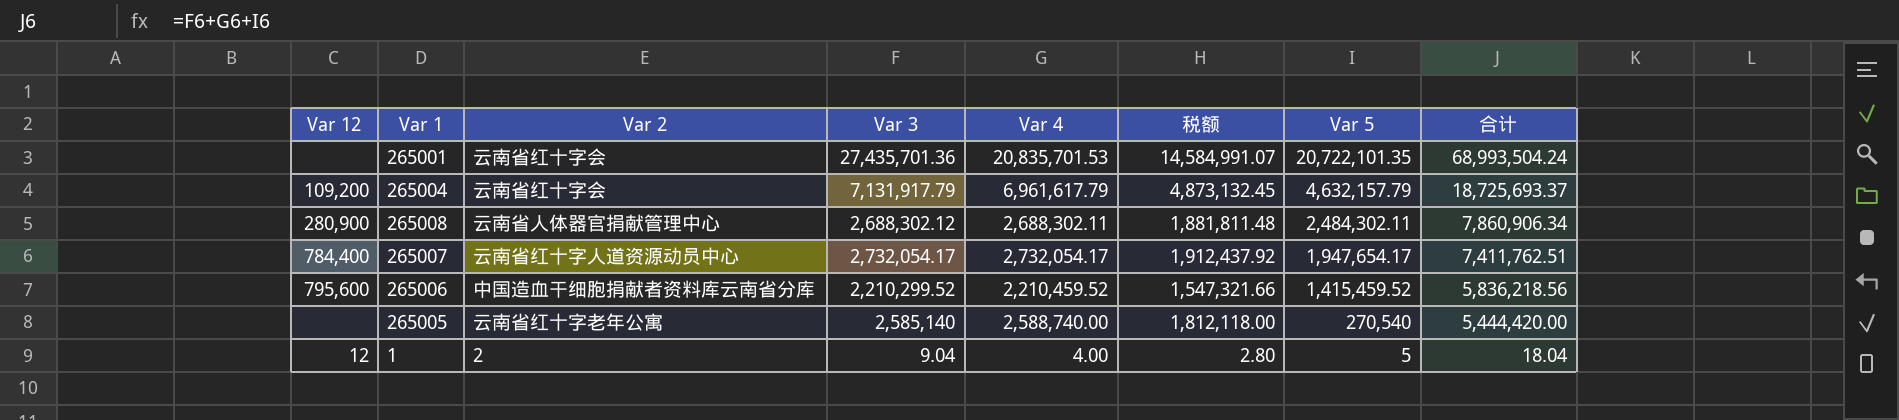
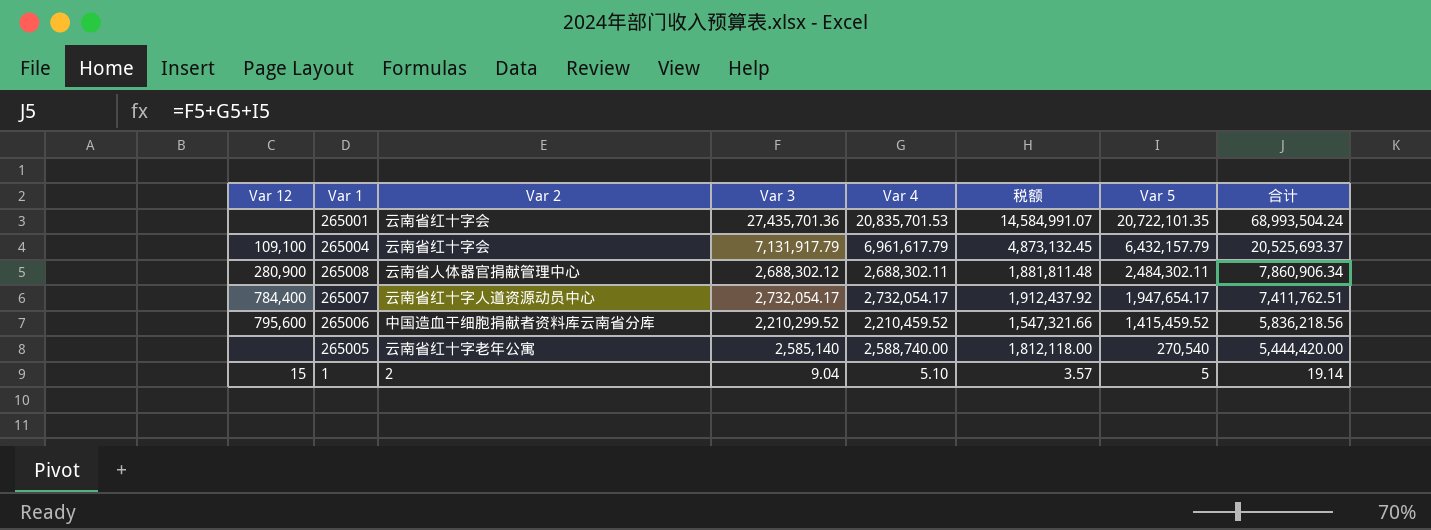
265004 | Var 12: 109,200 -> 109,100
265004 | Var 5: 4,632,157.79 -> 6,432,157.79
265004 | 合计: 18,725,693.37 -> 20,525,693.37
1 | Var 12: 12 -> 15
1 | Var 4: 4.00 -> 5.10
1 | 税额: 2.80 -> 3.57
1 | 合计: 18.04 -> 19.14

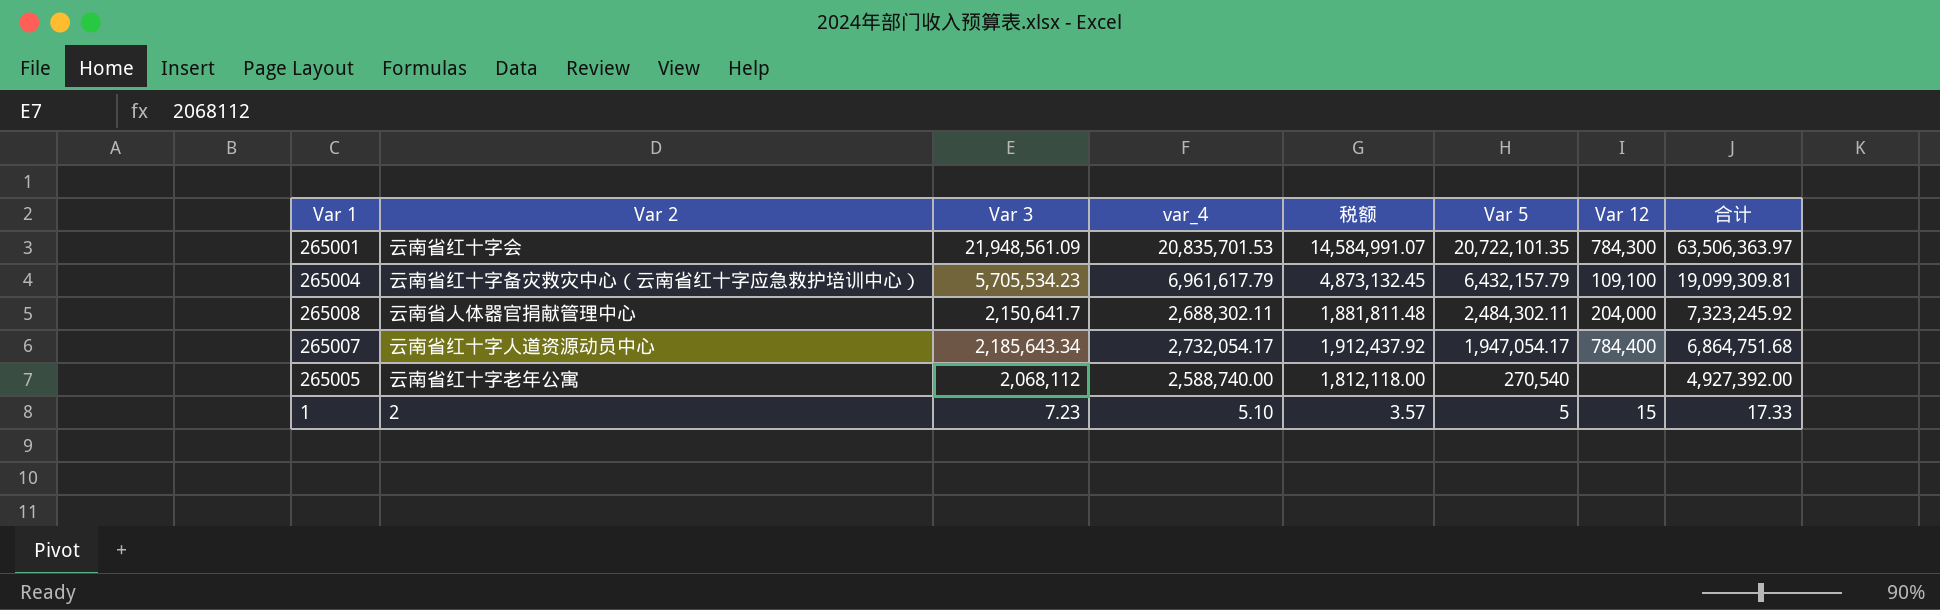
column name: Var 4 -> var_4
column Var 12 | position: 1 -> 7
row 265006: 795,600 | 中国造血干细胞捐献者资料库云南省分库 | 2,210,299.52 | 2,210,459.52 | 1,547,321.66 | 1,415,459.52 | 5,836,218.56 -> none
265001 | Var 3: 27,435,701.36 -> 21,948,561.09
265001 | Var 12: none -> 784,300
265001 | 合计: 68,993,504.24 -> 63,506,363.97
265004 | Var 2: 云南省红十字会 -> 云南省红十字备灾救灾中心（云南省红十字应急救护培训中心）
265004 | Var 3: 7,131,917.79 -> 5,705,534.23
265004 | 合计: 20,525,693.37 -> 19,099,309.81
265008 | Var 3: 2,688,302.12 -> 2,150,641.7
265008 | Var 12: 280,900 -> 204,000
265008 | 合计: 7,860,906.34 -> 7,323,245.92
265007 | Var 3: 2,732,054.17 -> 2,185,643.34
265007 | Var 5: 1,947,654.17 -> 1,947,054.17
265007 | 合计: 7,411,762.51 -> 6,864,751.68
265005 | Var 3: 2,585,140 -> 2,068,112
265005 | 合计: 5,444,420.00 -> 4,927,392.00
1 | Var 3: 9.04 -> 7.23
1 | 合计: 19.14 -> 17.33

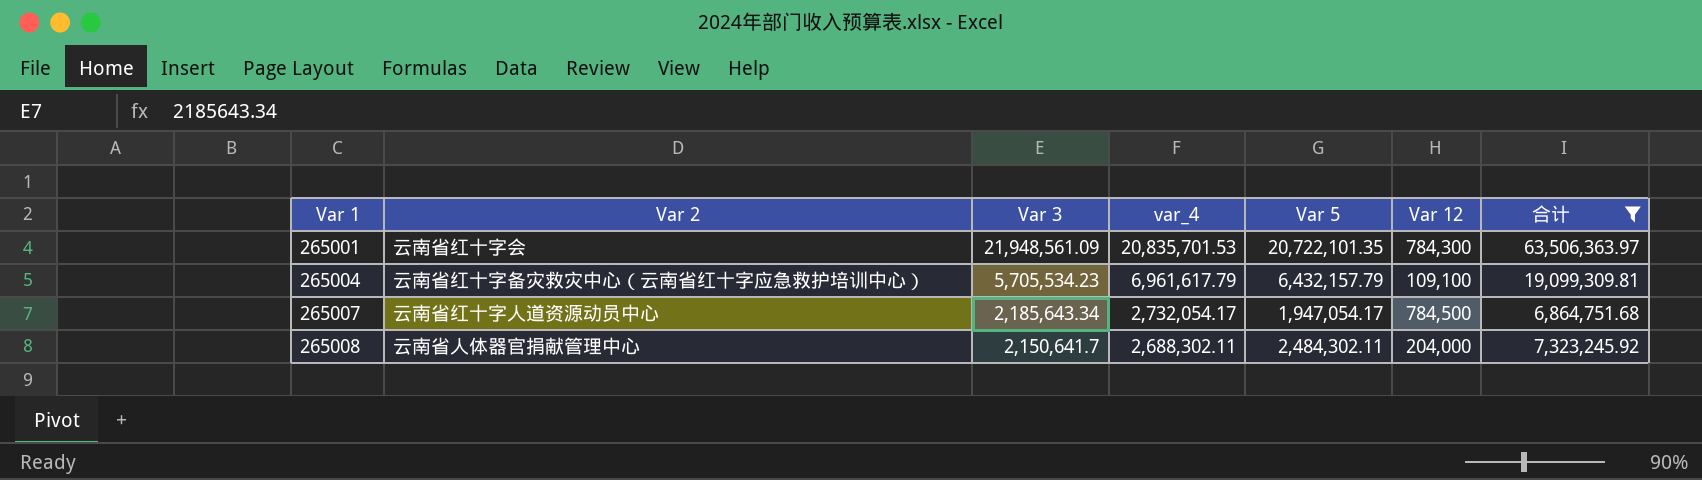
filter: none -> 合计 >= 6,864,751.68
row order: Var 5 descending -> Var 1 ascending
column 税额 | formula: [var_4] * 0.7 -> none
265007 | Var 12: 784,400 -> 784,500

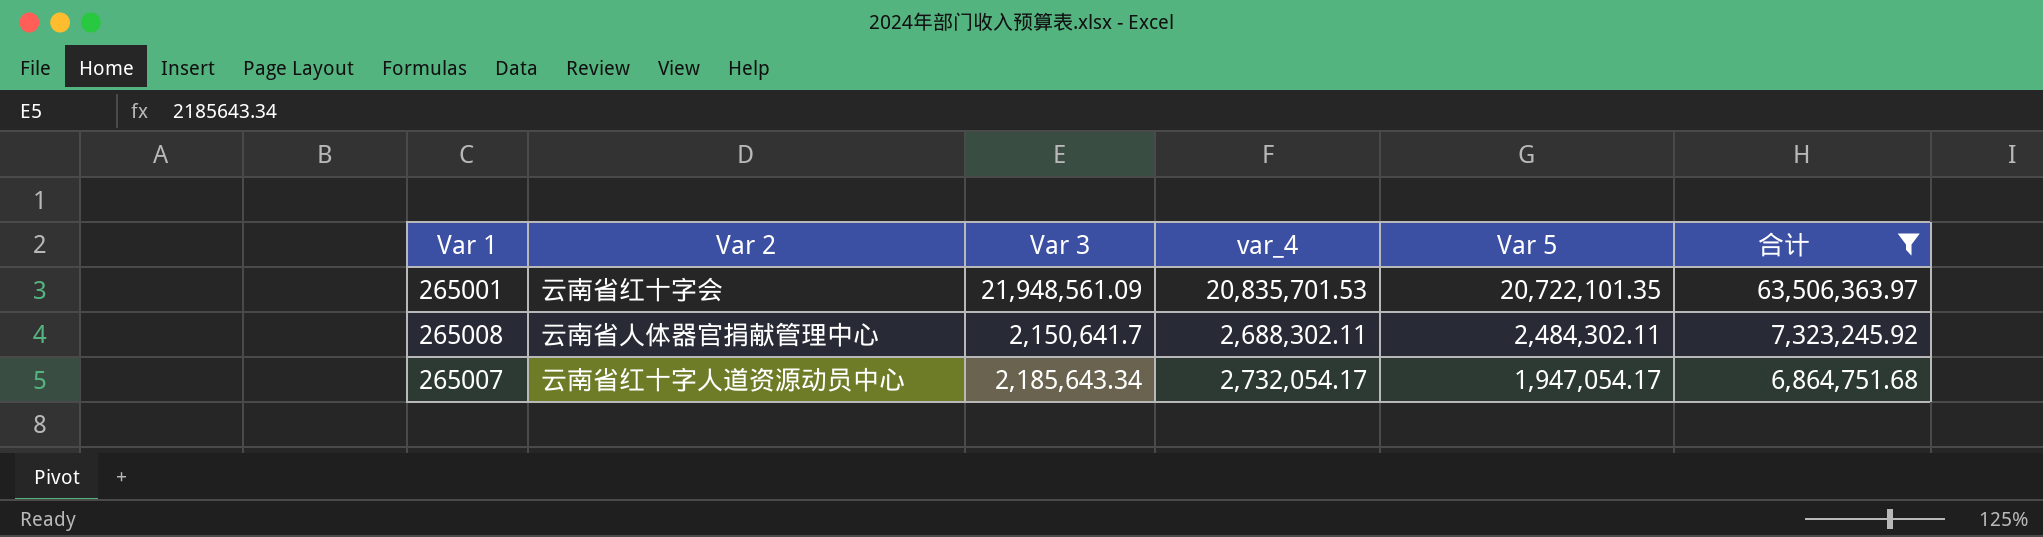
row order: Var 1 ascending -> Var 5 descending
column Var 12 | position: 6 -> none
row 265004: 云南省红十字备灾救灾中心（云南省红十字应急救护培训中心） | 5,705,534.23 | 6,961,617.79 | 6,432,157.79 | 109,100 | 19,099,309.81 -> none

